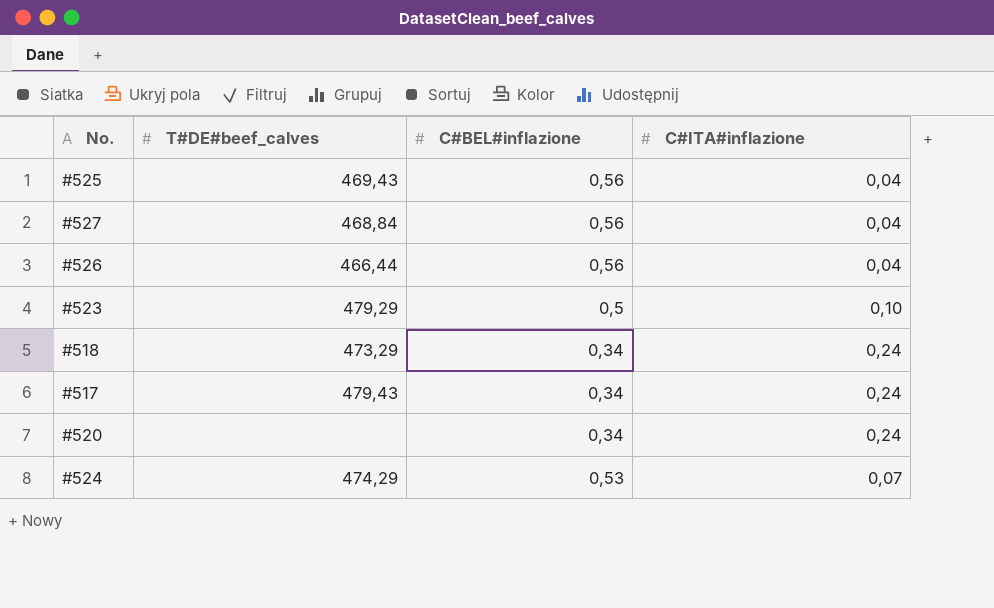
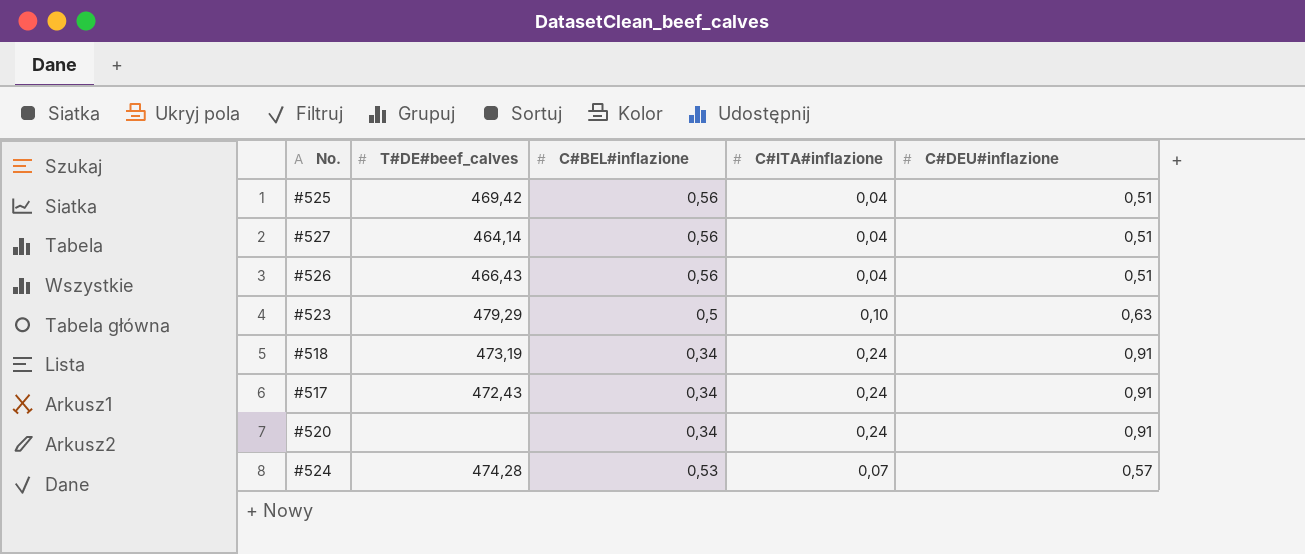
column C#DEU#inflazione | position: none -> 5
#525 | T#DE#beef_calves: 469,43 -> 469,42
#527 | T#DE#beef_calves: 468,84 -> 464,14
#526 | T#DE#beef_calves: 466,44 -> 466,43
#518 | T#DE#beef_calves: 473,29 -> 473,19
#517 | T#DE#beef_calves: 479,43 -> 472,43
#524 | T#DE#beef_calves: 474,29 -> 474,28

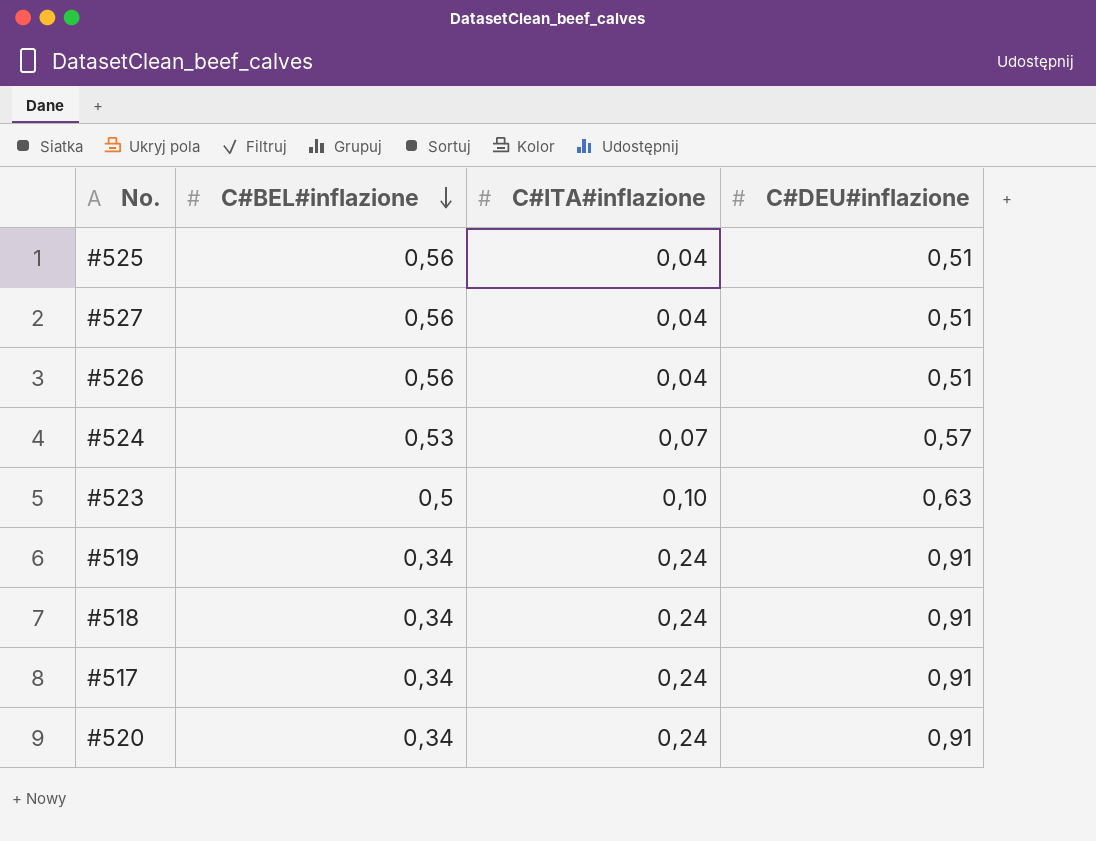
row order: none -> C#BEL#inflazione descending
column T#DE#beef_calves | position: 2 -> none
row #519: none -> 0,34 | 0,24 | 0,91

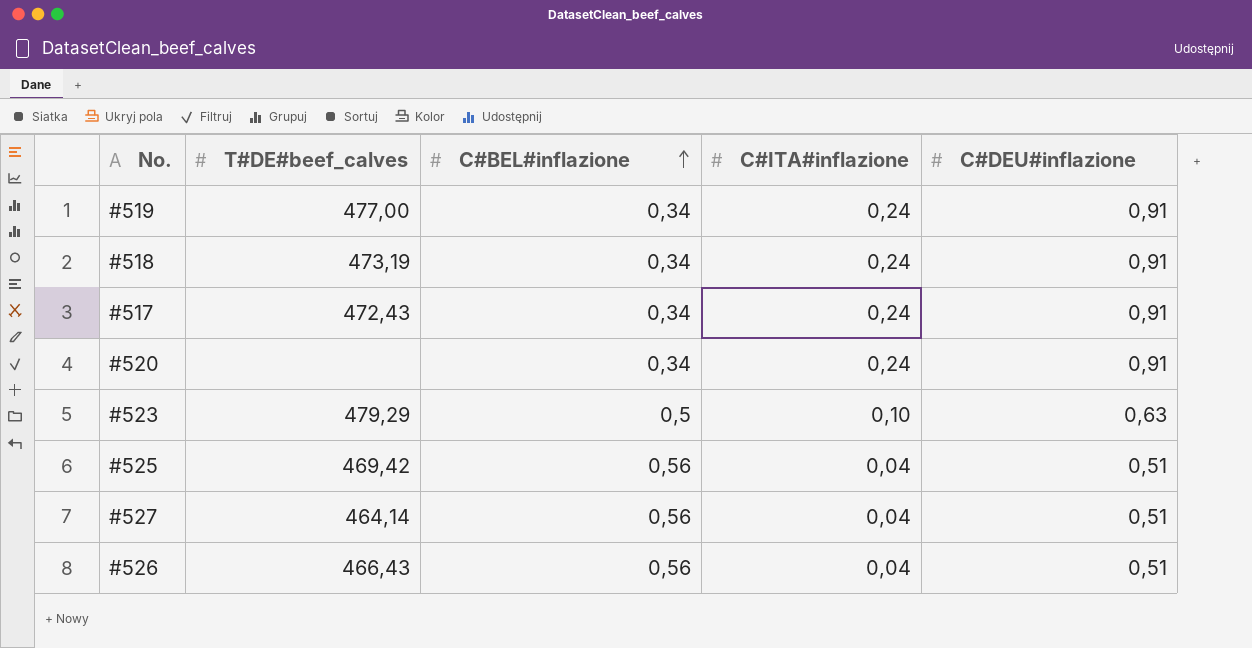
row order: C#BEL#inflazione descending -> C#BEL#inflazione ascending
column T#DE#beef_calves | position: none -> 2
row #524: 0,53 | 0,07 | 0,57 -> none

